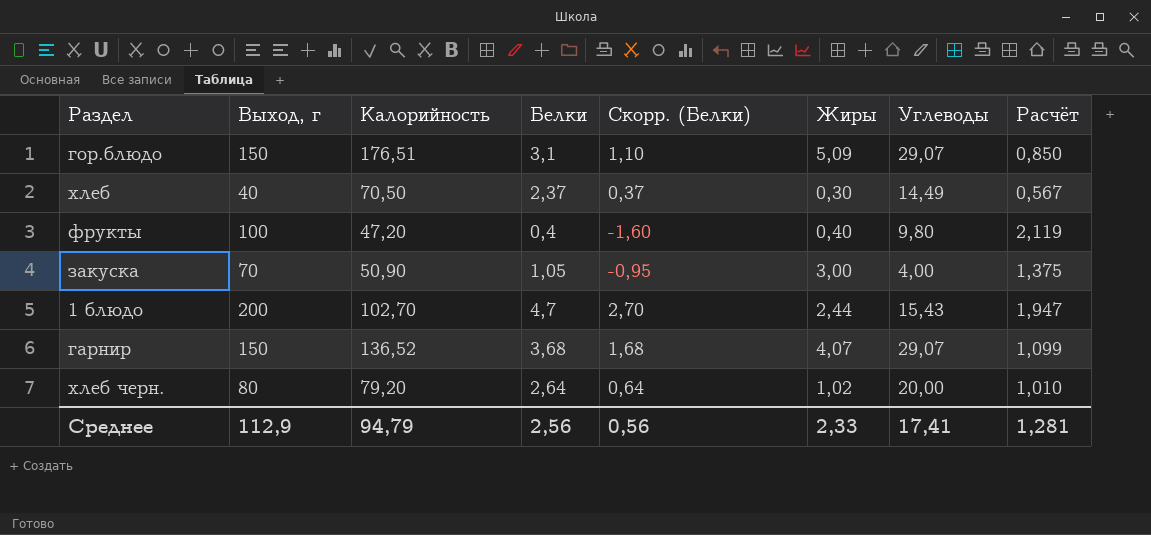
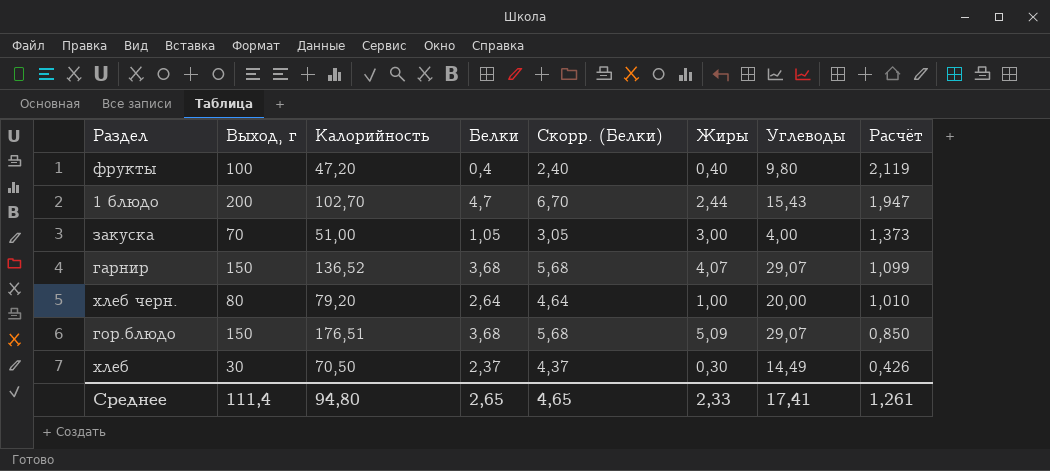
row order: none -> Расчёт descending
column Скорр. (Белки) | formula: [Белки] - 2 -> [Белки] + 2
закуска | Калорийность: 50,90 -> 51,00
закуска | Расчёт: 1,375 -> 1,373
хлеб черн. | Жиры: 1,02 -> 1,00
гор.блюдо | Белки: 3,1 -> 3,68
хлеб | Выход, г: 40 -> 30
хлеб | Расчёт: 0,567 -> 0,426
Среднее | Выход, г: 112,9 -> 111,4
Среднее | Калорийность: 94,79 -> 94,80
Среднее | Белки: 2,56 -> 2,65
Среднее | Скорр. (Белки): 0,56 -> 4,65
Среднее | Расчёт: 1,281 -> 1,261

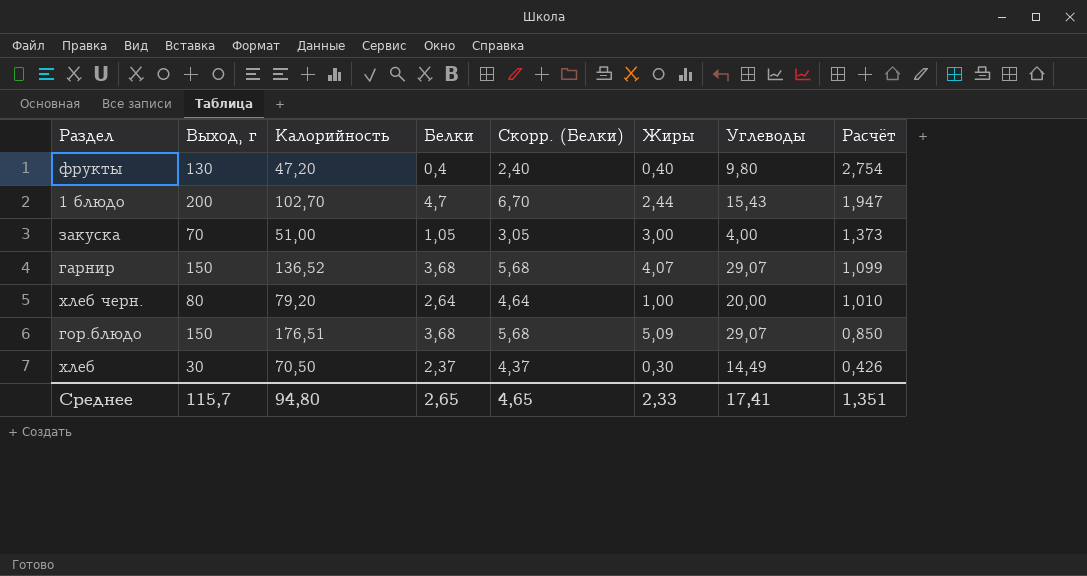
фрукты | Выход, г: 100 -> 130
фрукты | Расчёт: 2,119 -> 2,754
Среднее | Выход, г: 111,4 -> 115,7
Среднее | Расчёт: 1,261 -> 1,351

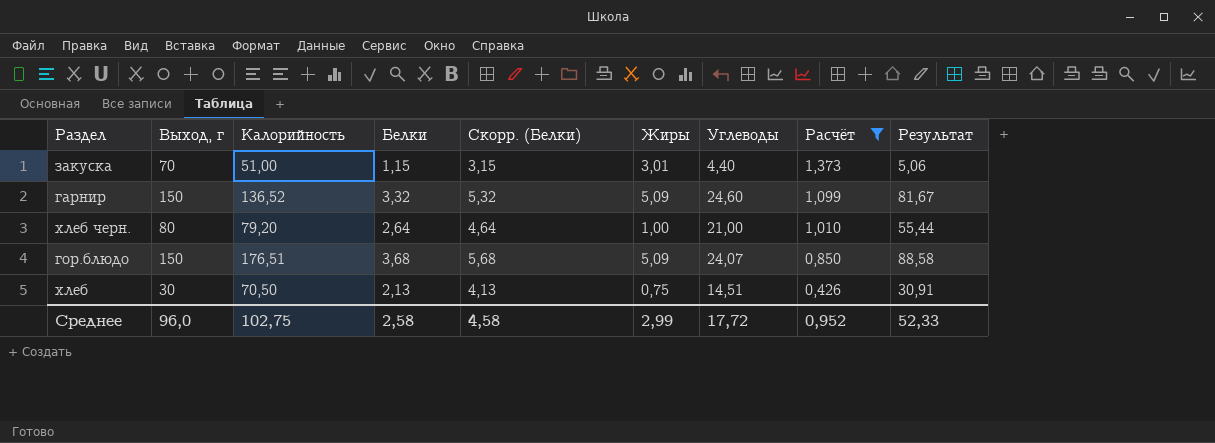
filter: none -> Расчёт <= 1,373
column Результат | formula: none -> [Белки] * [Углеводы]
закуска | Белки: 1,05 -> 1,15
закуска | Скорр. (Белки): 3,05 -> 3,15
закуска | Жиры: 3,00 -> 3,01
закуска | Углеводы: 4,00 -> 4,40
гарнир | Белки: 3,68 -> 3,32
гарнир | Скорр. (Белки): 5,68 -> 5,32
гарнир | Жиры: 4,07 -> 5,09
гарнир | Углеводы: 29,07 -> 24,60
хлеб черн. | Углеводы: 20,00 -> 21,00
гор.блюдо | Углеводы: 29,07 -> 24,07
хлеб | Белки: 2,37 -> 2,13
хлеб | Скорр. (Белки): 4,37 -> 4,13
хлеб | Жиры: 0,30 -> 0,75
хлеб | Углеводы: 14,49 -> 14,51
Среднее | Выход, г: 115,7 -> 96,0
Среднее | Калорийность: 94,80 -> 102,75
Среднее | Белки: 2,65 -> 2,58
Среднее | Скорр. (Белки): 4,65 -> 4,58
Среднее | Жиры: 2,33 -> 2,99
Среднее | Углеводы: 17,41 -> 17,72
Среднее | Расчёт: 1,351 -> 0,952

